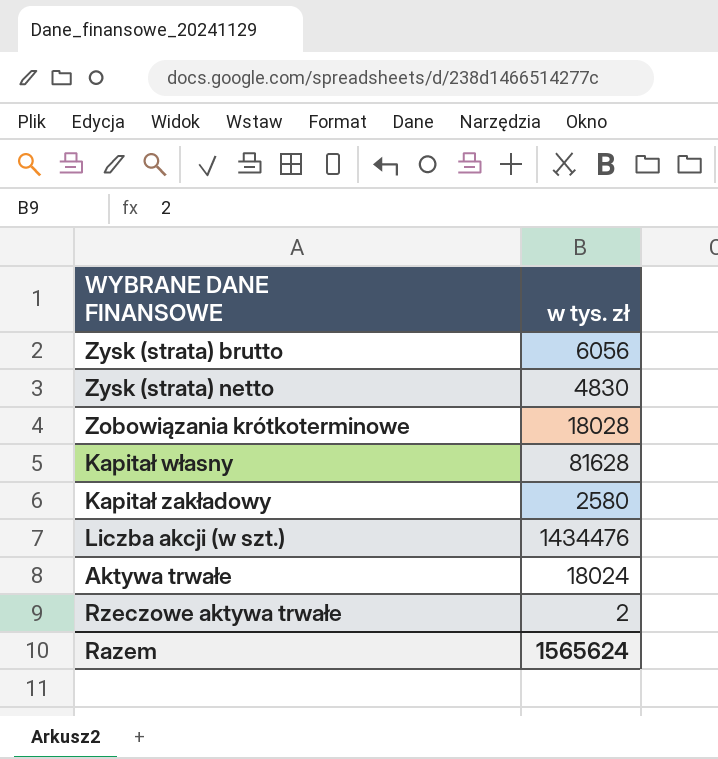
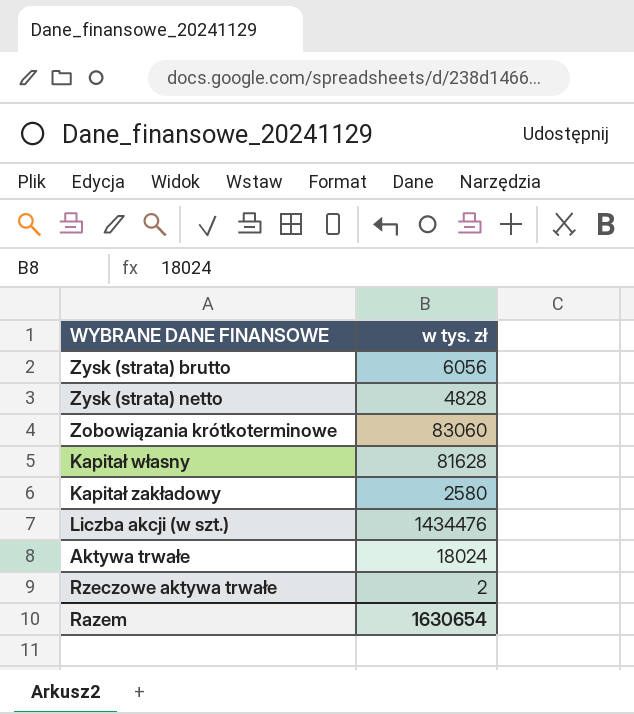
Zysk (strata) netto | w tys. zł: 4830 -> 4828
Zobowiązania krótkoterminowe | w tys. zł: 18028 -> 83060
Razem | w tys. zł: 1565624 -> 1630654

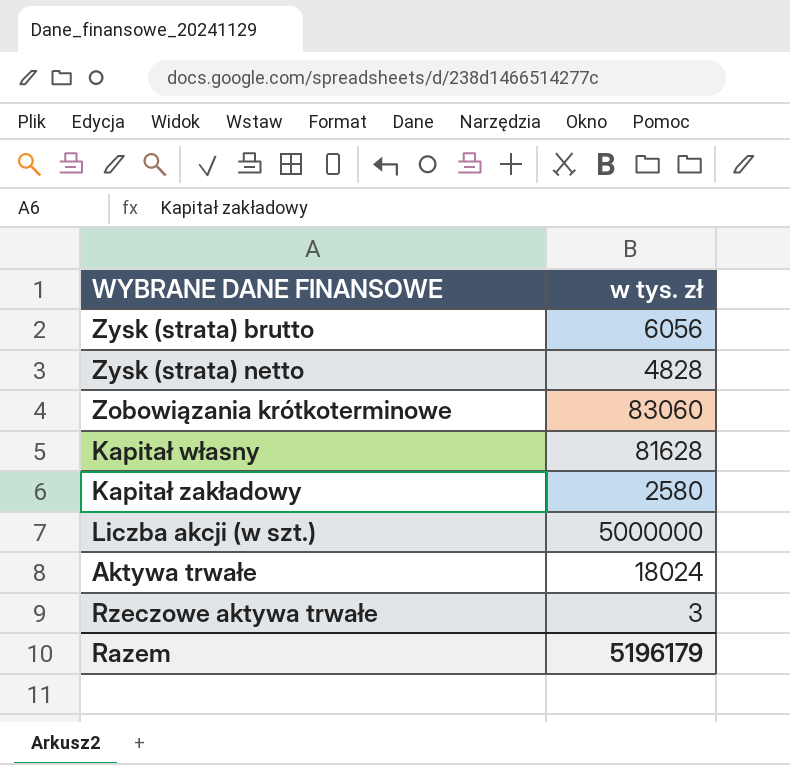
Liczba akcji (w szt.) | w tys. zł: 1434476 -> 5000000
Rzeczowe aktywa trwałe | w tys. zł: 2 -> 3
Razem | w tys. zł: 1630654 -> 5196179

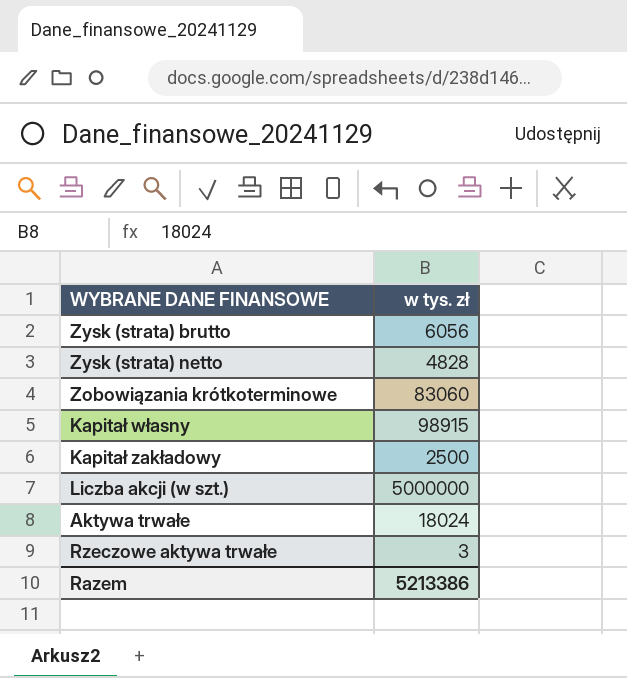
Kapitał własny | w tys. zł: 81628 -> 98915
Kapitał zakładowy | w tys. zł: 2580 -> 2500
Razem | w tys. zł: 5196179 -> 5213386

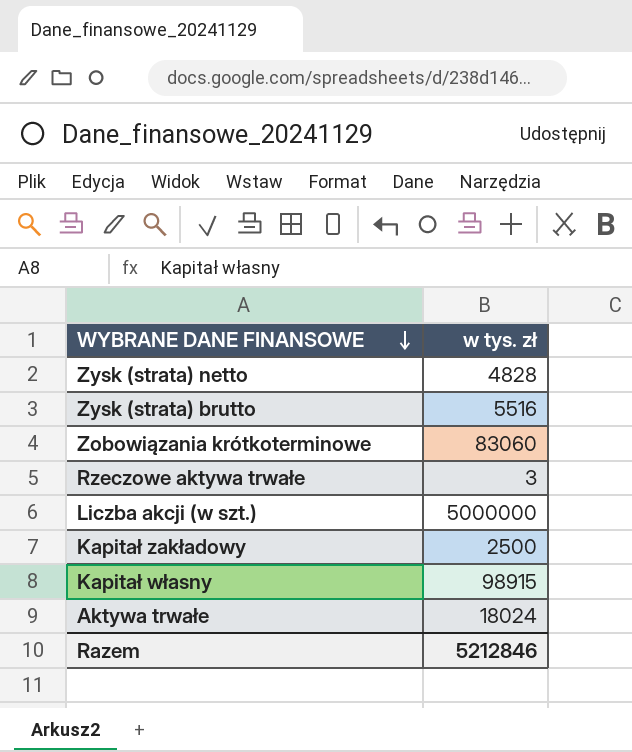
row order: none -> WYBRANE DANE FINANSOWE descending
Zysk (strata) brutto | w tys. zł: 6056 -> 5516
Razem | w tys. zł: 5213386 -> 5212846

